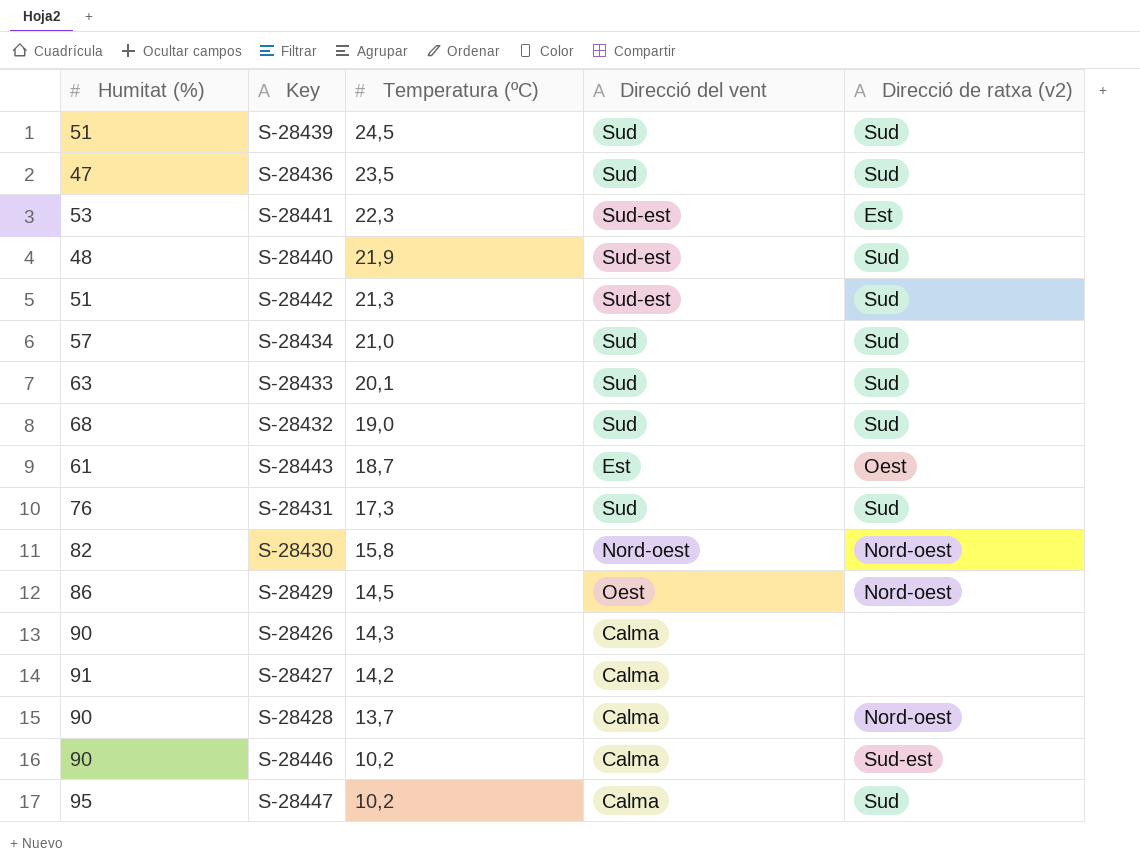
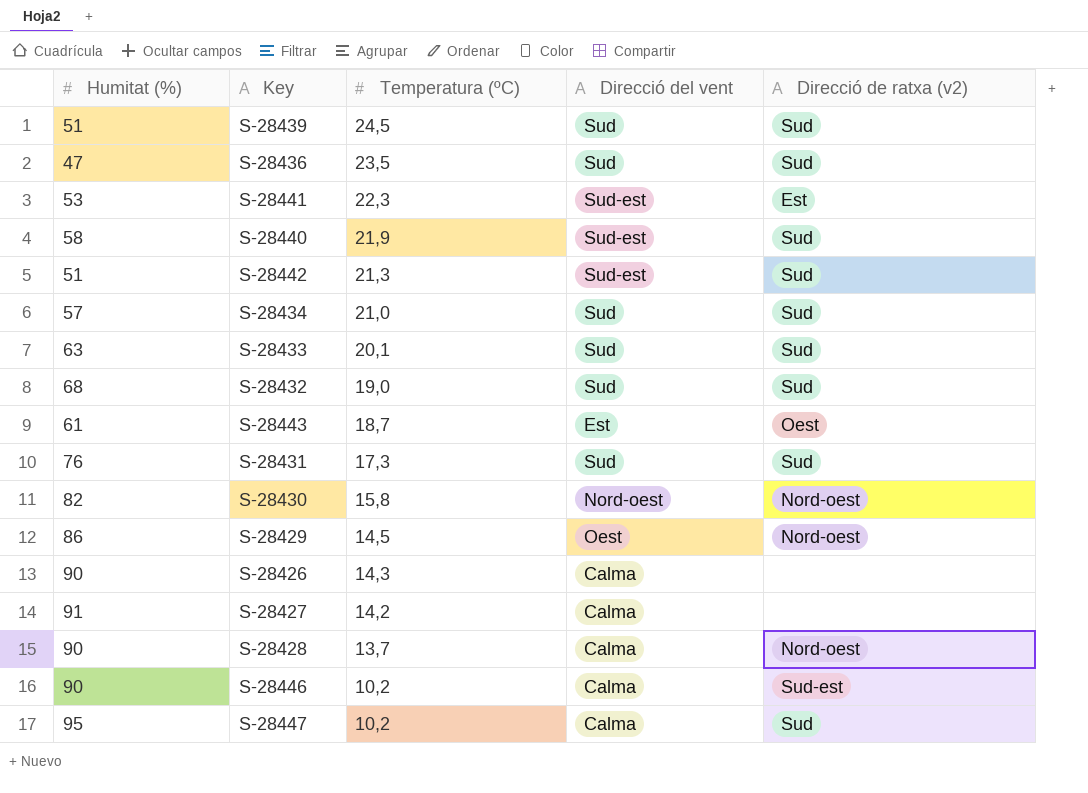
S-28440 | Humitat (%): 48 -> 58

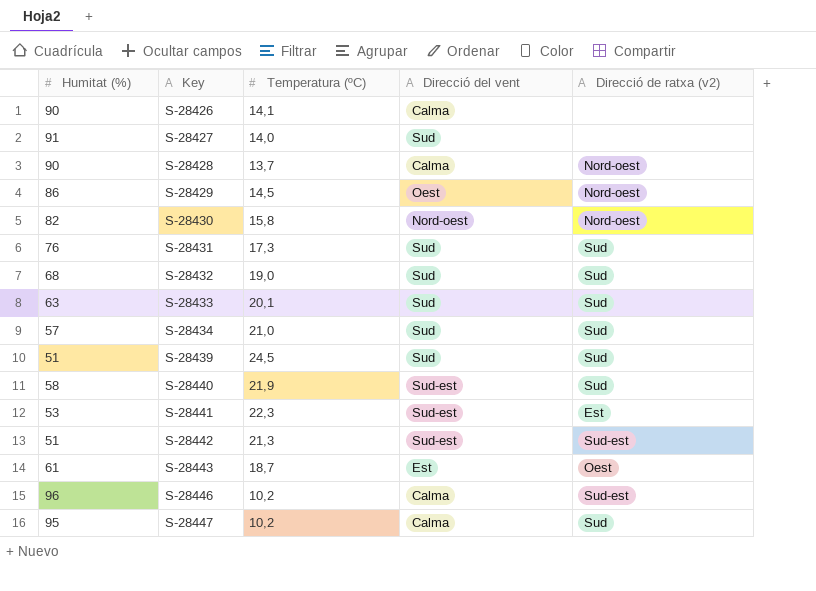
row order: Temperatura (ºC) descending -> Key ascending
row S-28436: 47 | 23,5 | Sud | Sud -> none
S-28426 | Temperatura (ºC): 14,3 -> 14,1
S-28427 | Temperatura (ºC): 14,2 -> 14,0
S-28427 | Direcció del vent: Calma -> Sud
S-28442 | Direcció de ratxa (v2): Sud -> Sud-est
S-28446 | Humitat (%): 90 -> 96

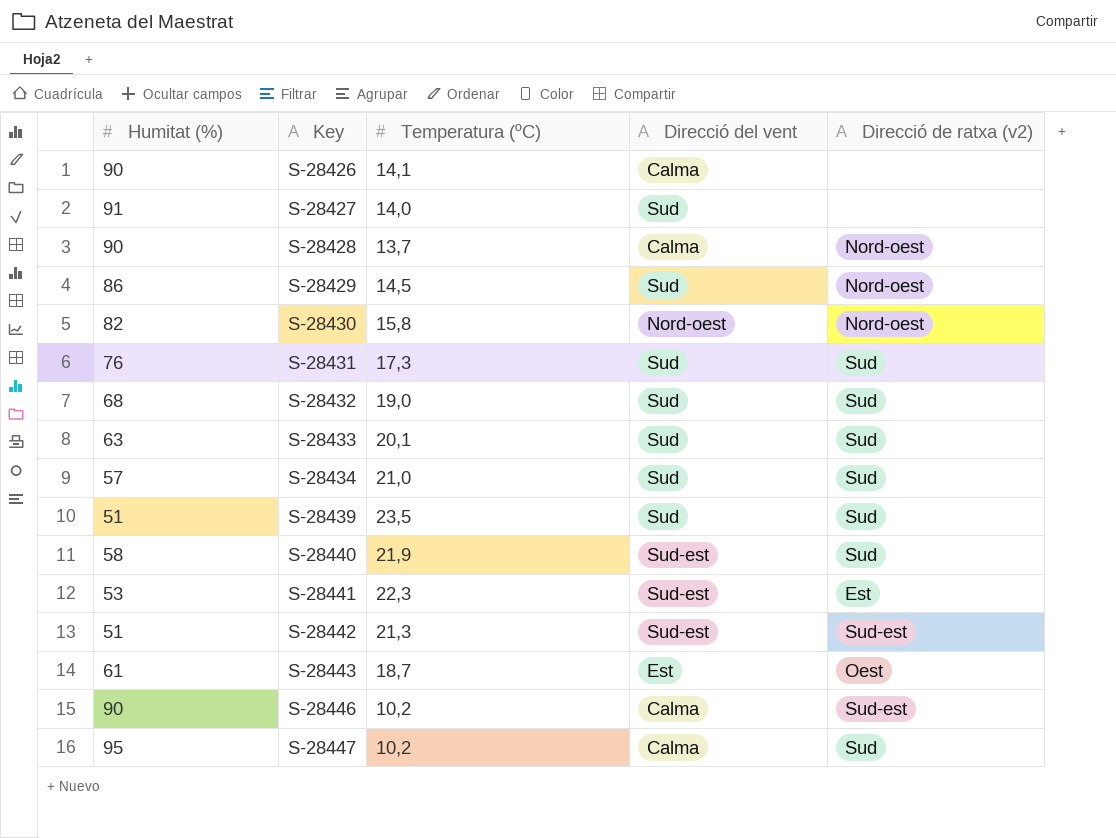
S-28429 | Direcció del vent: Oest -> Sud
S-28439 | Temperatura (ºC): 24,5 -> 23,5
S-28446 | Humitat (%): 96 -> 90

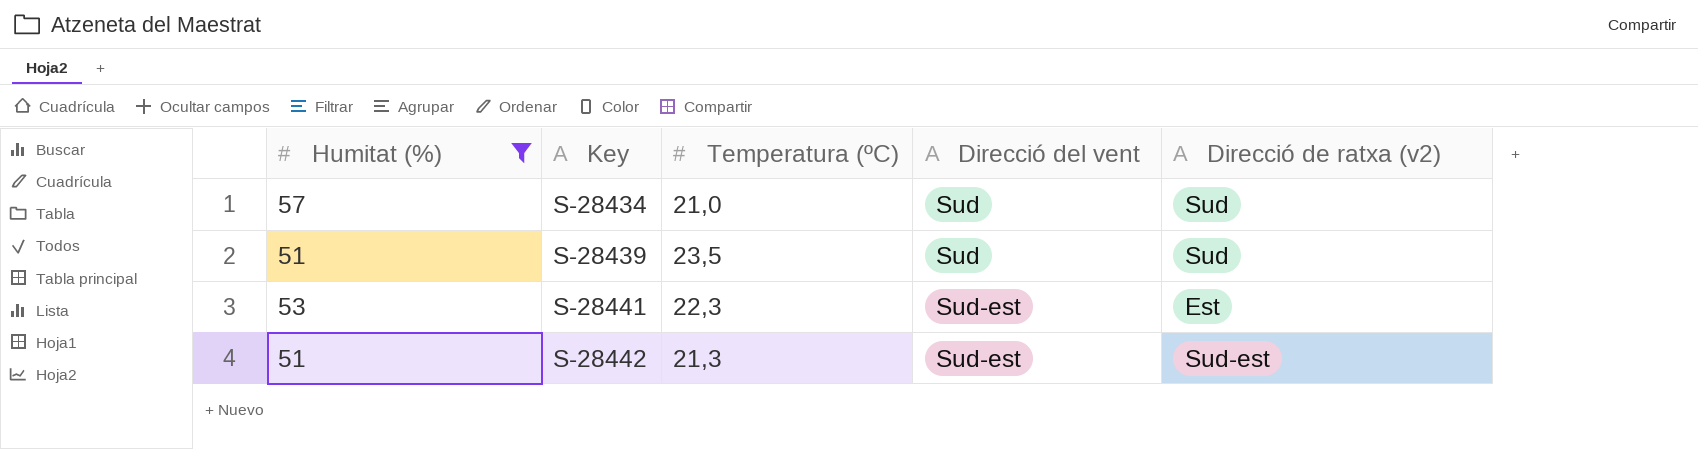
filter: none -> Humitat (%) <= 57

